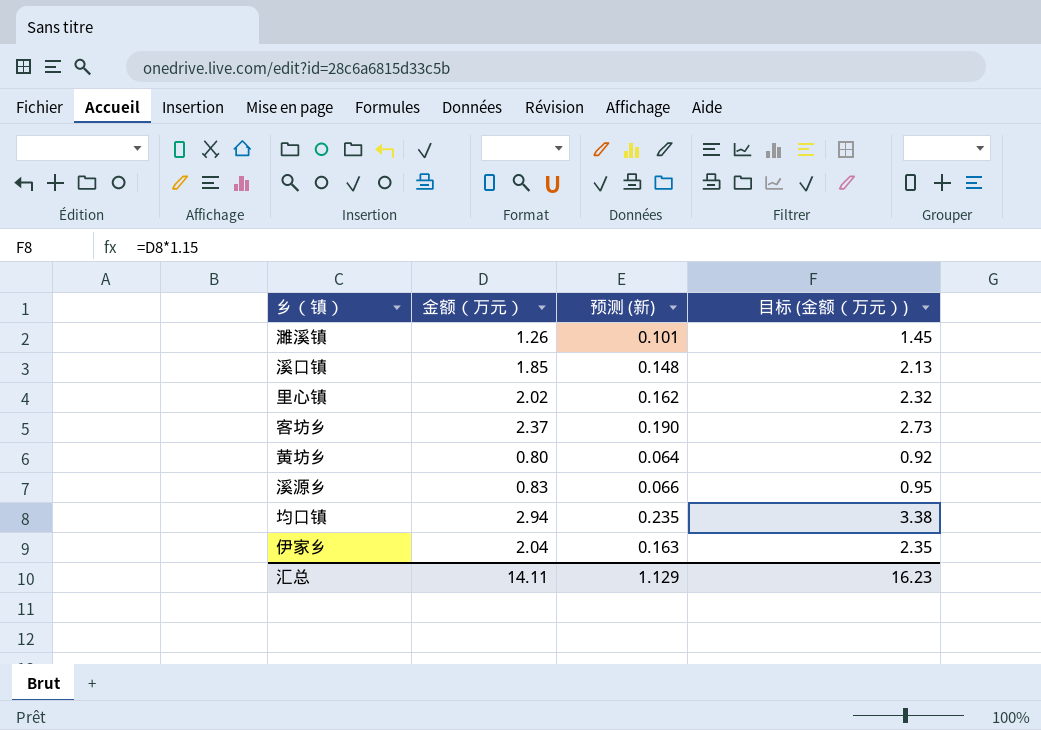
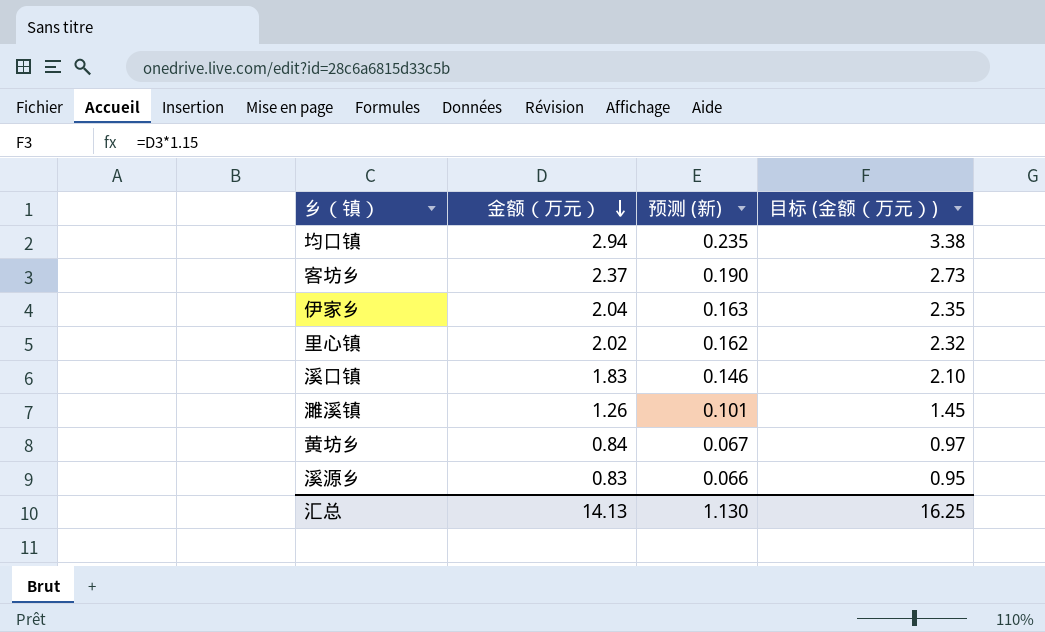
row order: none -> 金额（万元） descending
溪口镇 | 金额（万元）: 1.85 -> 1.83
溪口镇 | 预测 (新): 0.148 -> 0.146
溪口镇 | 目标 (金额（万元）): 2.13 -> 2.10
黄坊乡 | 金额（万元）: 0.80 -> 0.84
黄坊乡 | 预测 (新): 0.064 -> 0.067
黄坊乡 | 目标 (金额（万元）): 0.92 -> 0.97
汇总 | 金额（万元）: 14.11 -> 14.13
汇总 | 预测 (新): 1.129 -> 1.130
汇总 | 目标 (金额（万元）): 16.23 -> 16.25

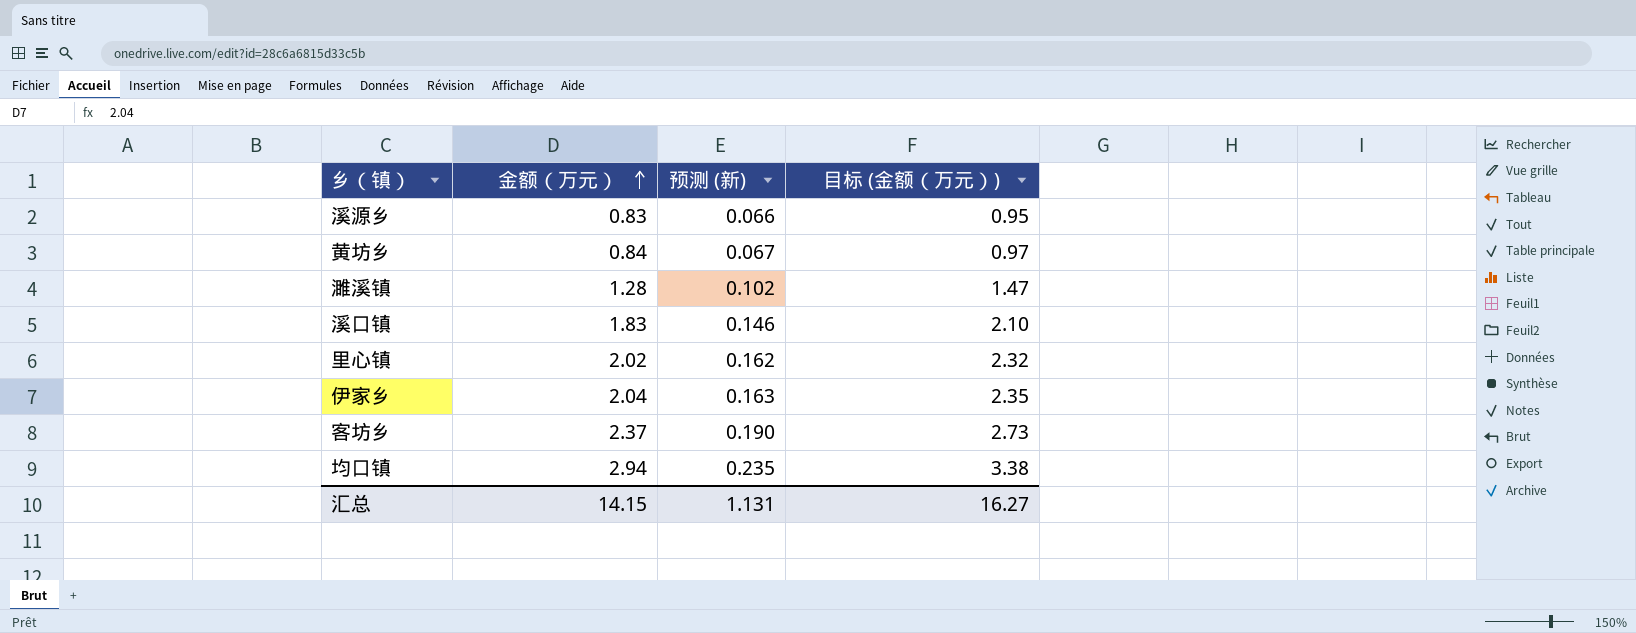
row order: 金额（万元） descending -> 金额（万元） ascending
濉溪镇 | 金额（万元）: 1.26 -> 1.28
濉溪镇 | 预测 (新): 0.101 -> 0.102
濉溪镇 | 目标 (金额（万元）): 1.45 -> 1.47
汇总 | 金额（万元）: 14.13 -> 14.15
汇总 | 预测 (新): 1.130 -> 1.131
汇总 | 目标 (金额（万元）): 16.25 -> 16.27

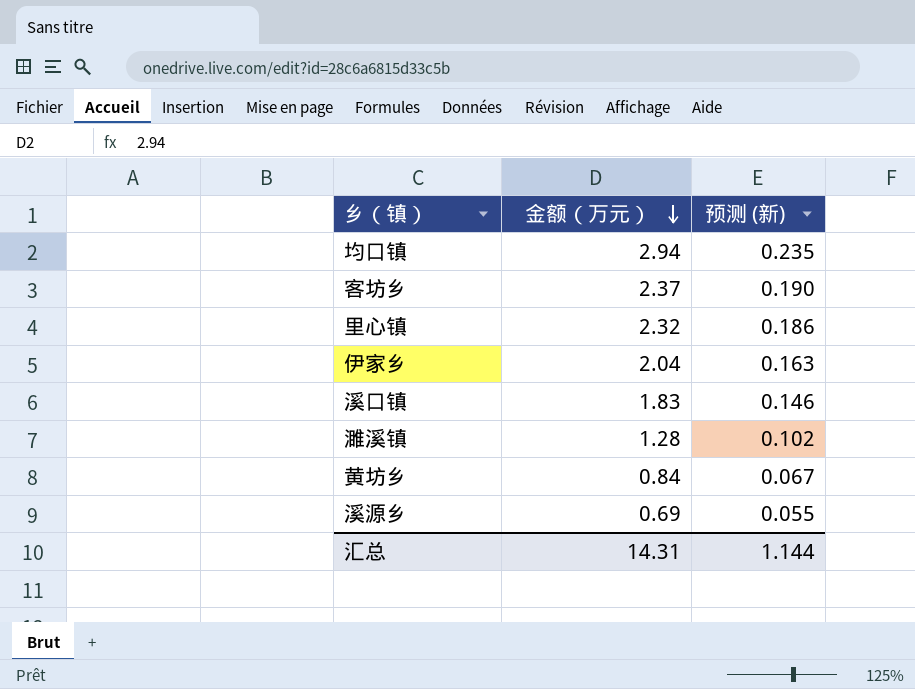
row order: 金额（万元） ascending -> 金额（万元） descending
column 目标 (金额（万元）) | formula: [金额（万元）] * 1.15 -> none
里心镇 | 金额（万元）: 2.02 -> 2.32
里心镇 | 预测 (新): 0.162 -> 0.186
溪源乡 | 金额（万元）: 0.83 -> 0.69
溪源乡 | 预测 (新): 0.066 -> 0.055
汇总 | 金额（万元）: 14.15 -> 14.31
汇总 | 预测 (新): 1.131 -> 1.144

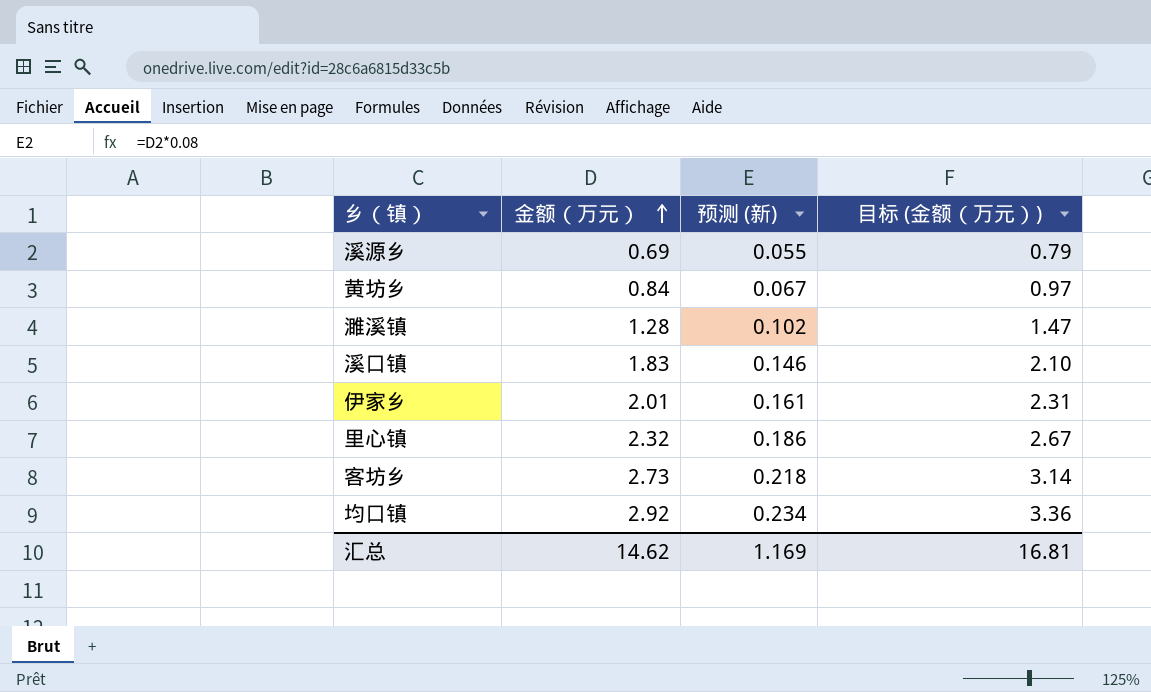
row order: 金额（万元） descending -> 金额（万元） ascending
column 目标 (金额（万元）) | formula: none -> [金额（万元）] * 1.15
伊家乡 | 金额（万元）: 2.04 -> 2.01
伊家乡 | 预测 (新): 0.163 -> 0.161
客坊乡 | 金额（万元）: 2.37 -> 2.73
客坊乡 | 预测 (新): 0.190 -> 0.218
均口镇 | 金额（万元）: 2.94 -> 2.92
均口镇 | 预测 (新): 0.235 -> 0.234
汇总 | 金额（万元）: 14.31 -> 14.62
汇总 | 预测 (新): 1.144 -> 1.169

